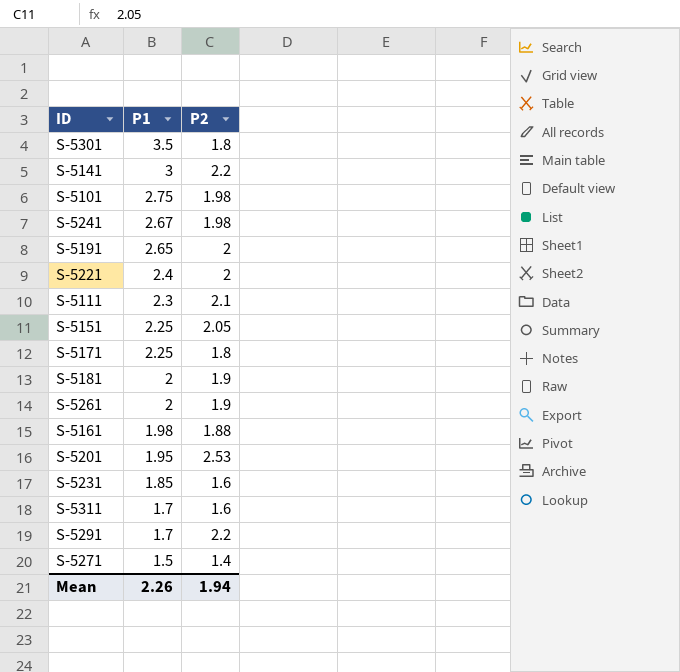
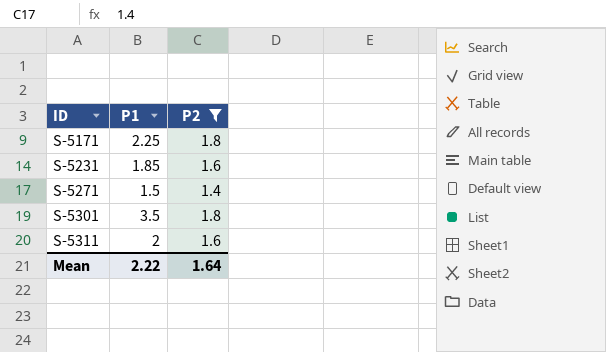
filter: none -> P2 <= 1.8
row order: P1 descending -> ID ascending
S-5311 | P1: 1.7 -> 2
Mean | P1: 2.26 -> 2.22
Mean | P2: 1.94 -> 1.64

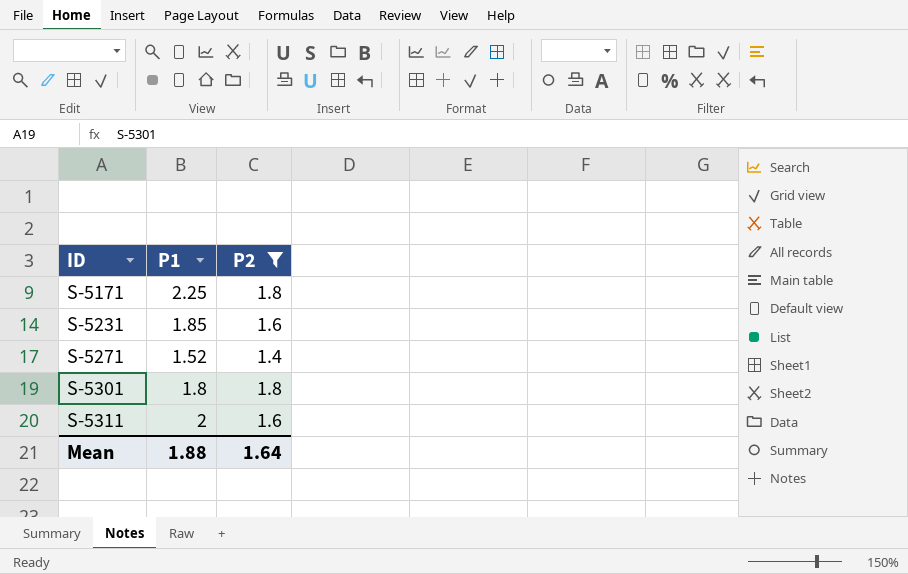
S-5271 | P1: 1.5 -> 1.52
S-5301 | P1: 3.5 -> 1.8
Mean | P1: 2.22 -> 1.88

